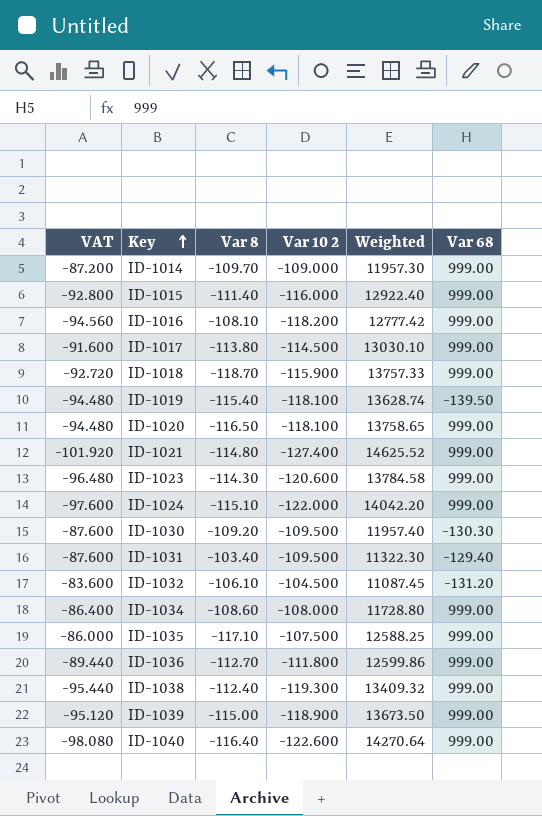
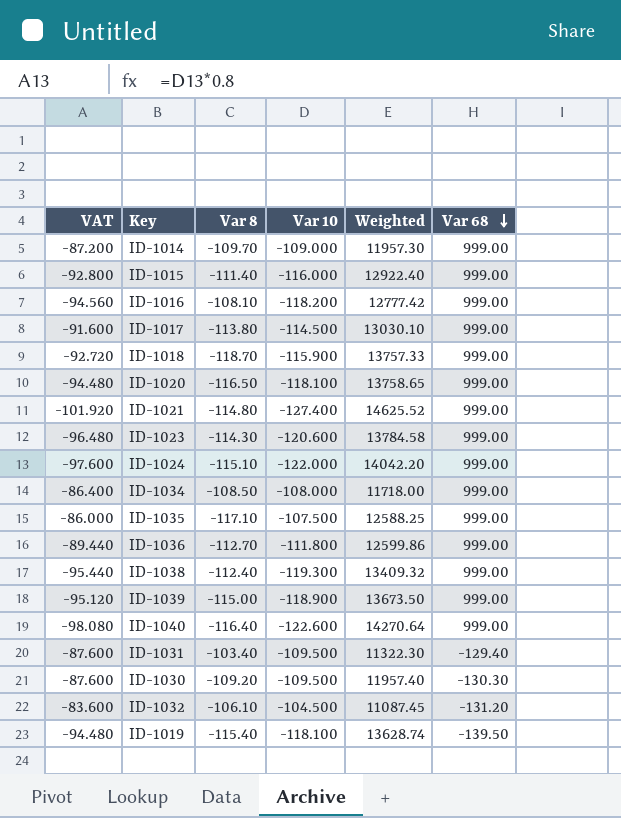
row order: Key ascending -> Var 68 descending
column name: Var 10 2 -> Var 10
ID-1034 | Var 8: -108.60 -> -108.50
ID-1034 | Weighted: 11728.80 -> 11718.00

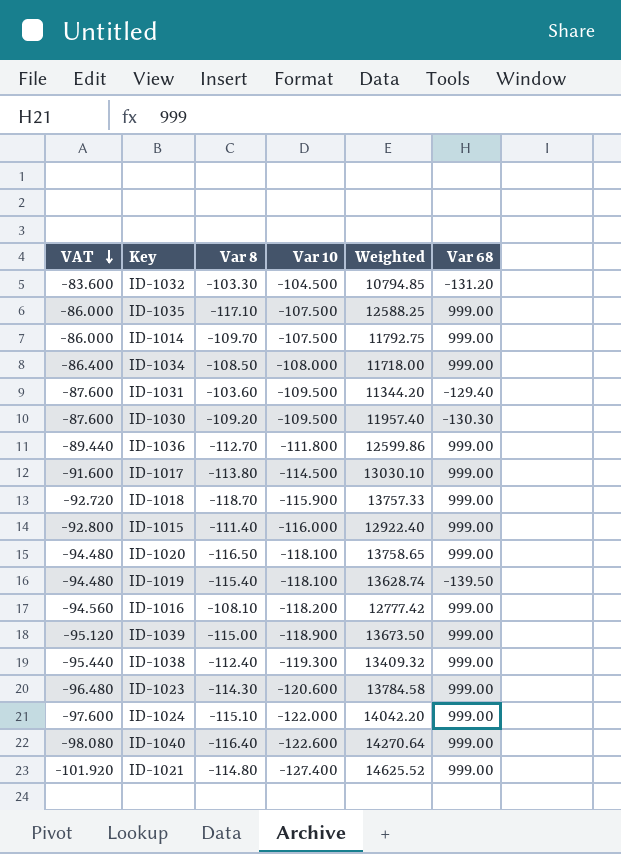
row order: Var 68 descending -> VAT descending
ID-1032 | Var 8: -106.10 -> -103.30
ID-1032 | Weighted: 11087.45 -> 10794.85
ID-1014 | VAT: -87.200 -> -86.000
ID-1014 | Var 10: -109.000 -> -107.500
ID-1014 | Weighted: 11957.30 -> 11792.75
ID-1031 | Var 8: -103.40 -> -103.60
ID-1031 | Weighted: 11322.30 -> 11344.20

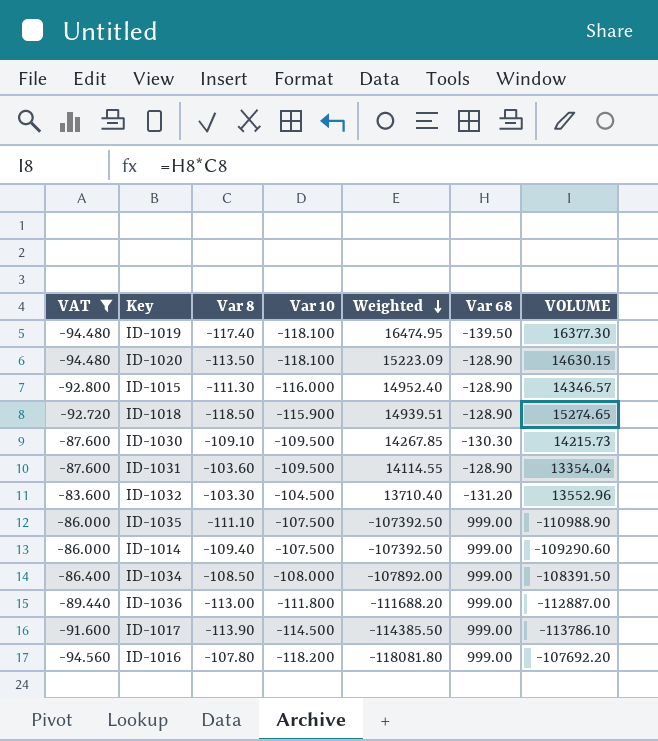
filter: none -> VAT >= -94.560
row order: VAT descending -> Weighted descending
column Weighted | formula: [Var 8] * [Var 10] -> [Var 10] * [Var 68]
column VOLUME | formula: none -> [Var 8] * [Var 68]
ID-1019 | Var 8: -115.40 -> -117.40
ID-1020 | Var 8: -116.50 -> -113.50
ID-1020 | Var 68: 999.00 -> -128.90
ID-1015 | Var 8: -111.40 -> -111.30
ID-1015 | Var 68: 999.00 -> -128.90
ID-1018 | Var 8: -118.70 -> -118.50
ID-1018 | Var 68: 999.00 -> -128.90
ID-1030 | Var 8: -109.20 -> -109.10
ID-1031 | Var 68: -129.40 -> -128.90
ID-1035 | Var 8: -117.10 -> -111.10
ID-1014 | Var 8: -109.70 -> -109.40
ID-1036 | Var 8: -112.70 -> -113.00
ID-1017 | Var 8: -113.80 -> -113.90
ID-1016 | Var 8: -108.10 -> -107.80

